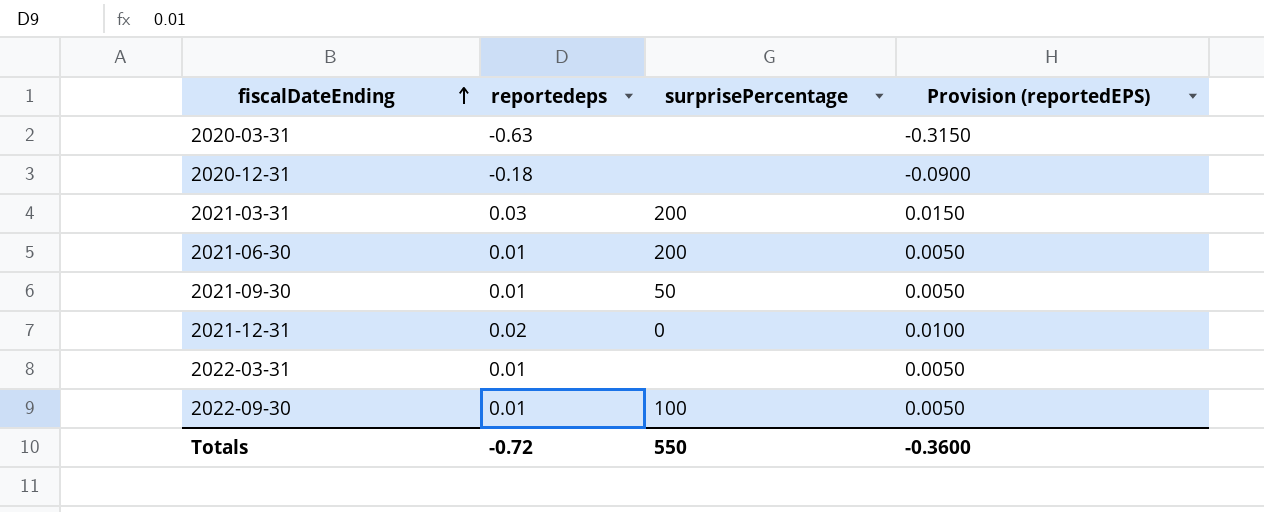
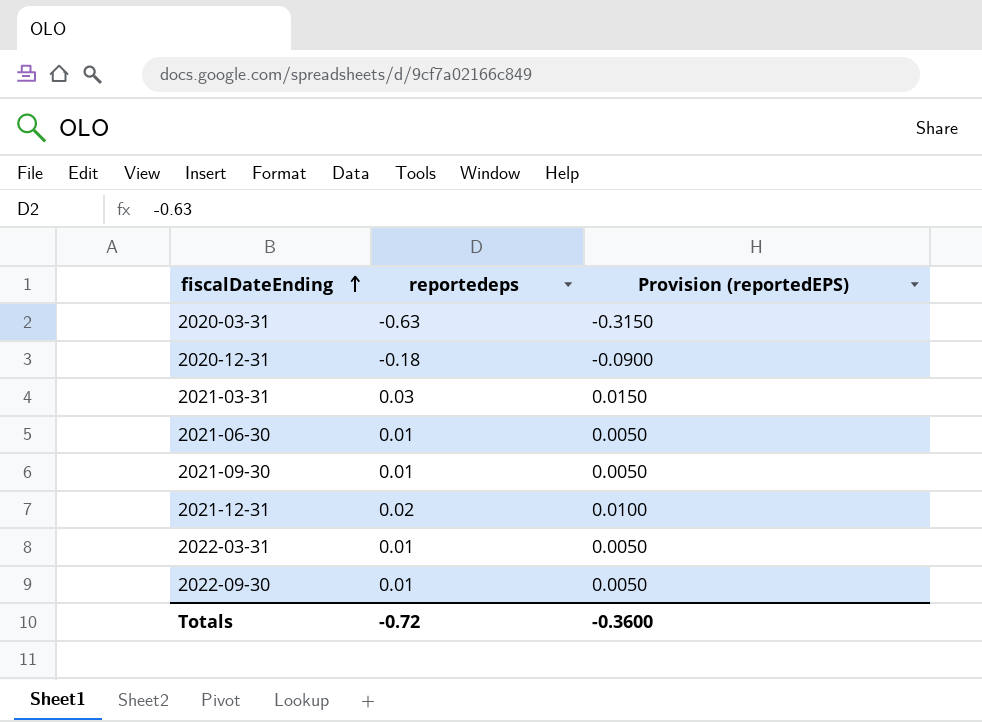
column surprisePercentage | position: 3 -> none

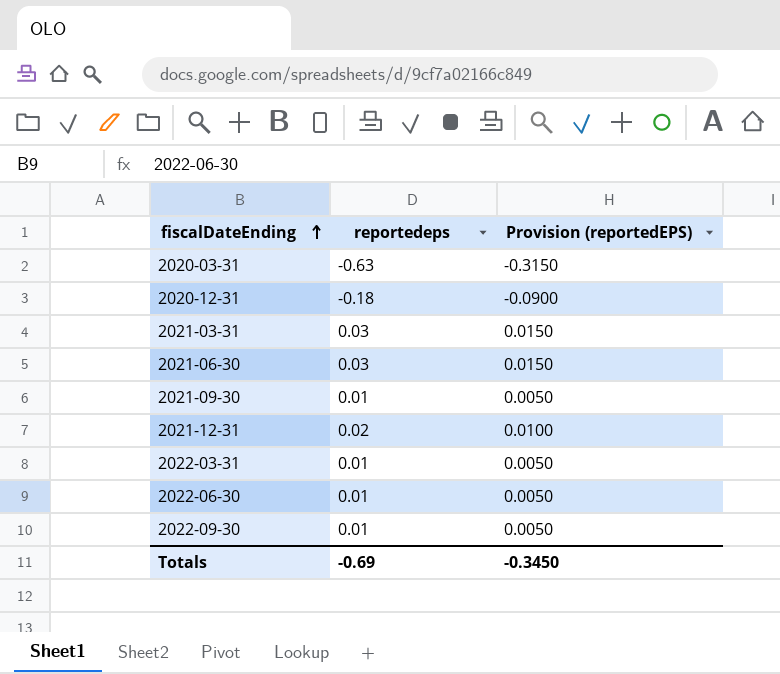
2021-06-30 | reportedeps: 0.01 -> 0.03
2021-06-30 | Provision (reportedEPS): 0.0050 -> 0.0150
row 2022-06-30: none -> 0.01 | 0.0050
Totals | reportedeps: -0.72 -> -0.69
Totals | Provision (reportedEPS): -0.3600 -> -0.3450

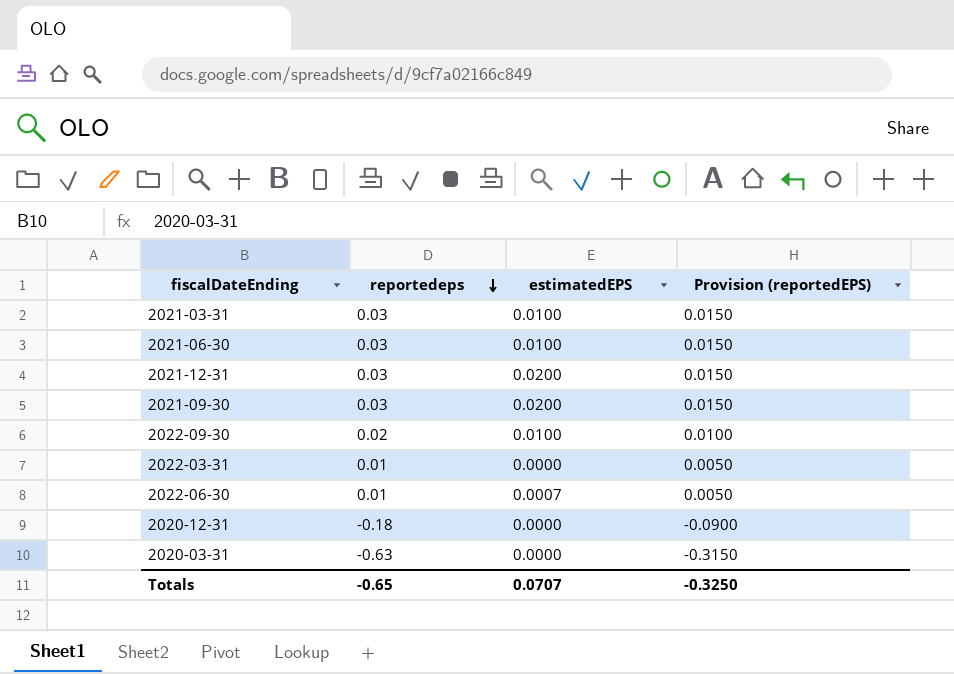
row order: fiscalDateEnding ascending -> reportedeps descending
column estimatedEPS | position: none -> 3
2021-12-31 | reportedeps: 0.02 -> 0.03
2021-12-31 | Provision (reportedEPS): 0.0100 -> 0.0150
2021-09-30 | reportedeps: 0.01 -> 0.03
2021-09-30 | Provision (reportedEPS): 0.0050 -> 0.0150
2022-09-30 | reportedeps: 0.01 -> 0.02
2022-09-30 | Provision (reportedEPS): 0.0050 -> 0.0100
Totals | reportedeps: -0.69 -> -0.65
Totals | Provision (reportedEPS): -0.3450 -> -0.3250

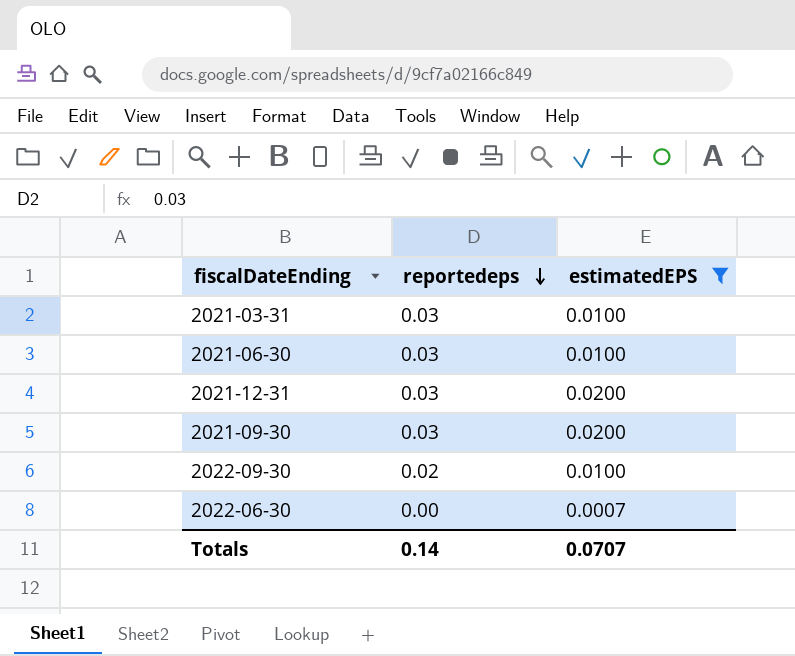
filter: none -> estimatedEPS != 0.0000
column Provision (reportedEPS) | formula: [reportedeps] * 0.5 -> none
2022-06-30 | reportedeps: 0.01 -> 0.00
Totals | reportedeps: -0.65 -> 0.14

